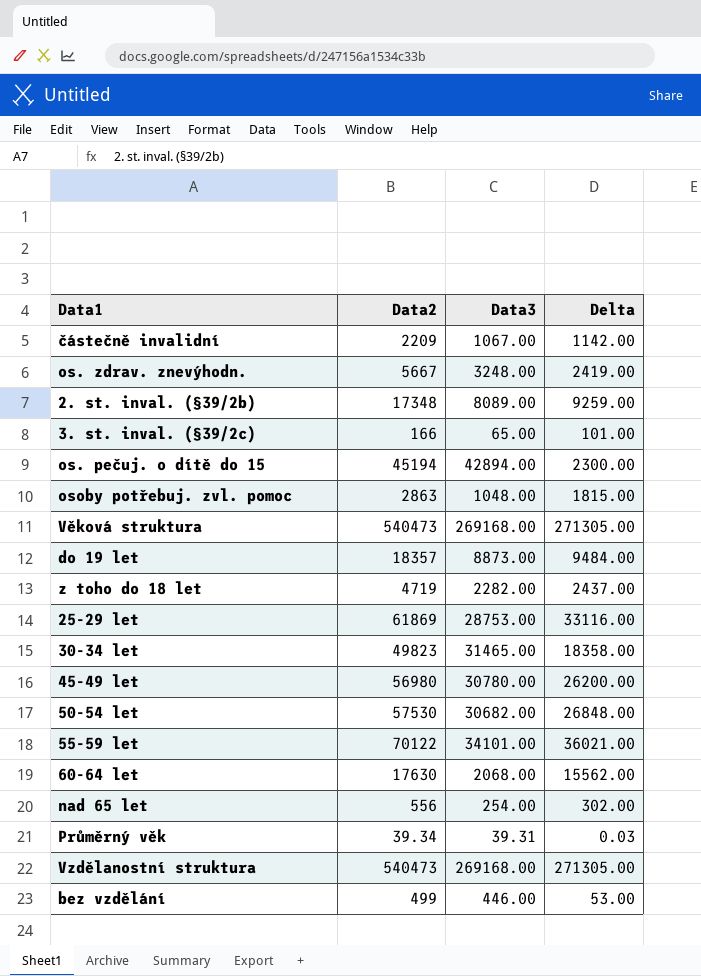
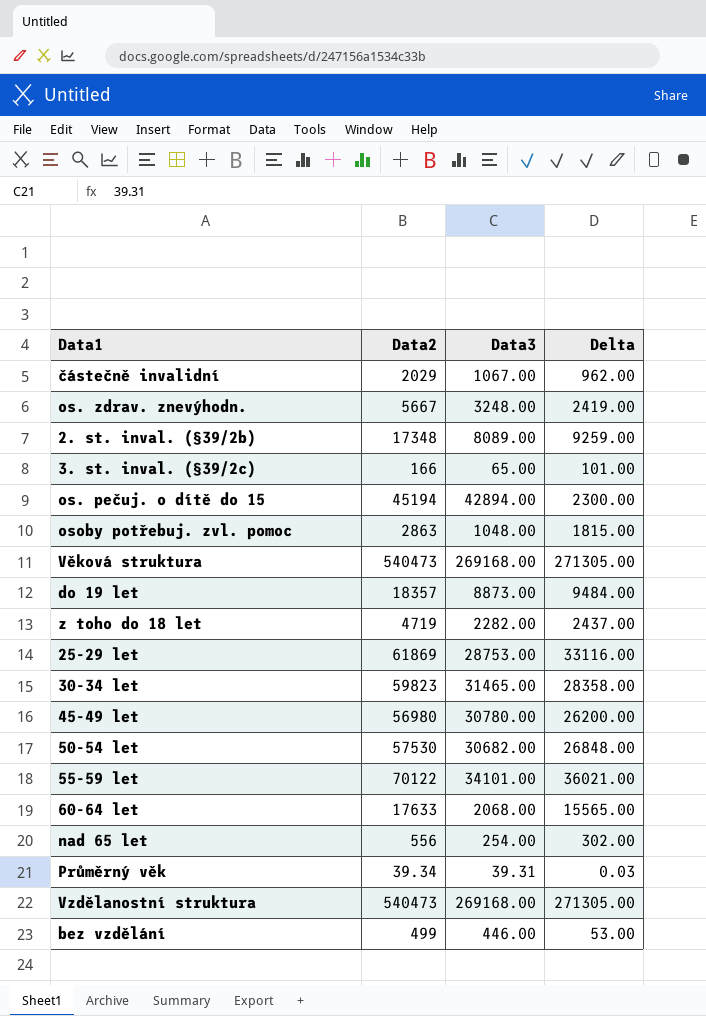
částečně invalidní | Data2: 2209 -> 2029
částečně invalidní | Delta: 1142.00 -> 962.00
30-34 let | Data2: 49823 -> 59823
30-34 let | Delta: 18358.00 -> 28358.00
60-64 let | Data2: 17630 -> 17633
60-64 let | Delta: 15562.00 -> 15565.00

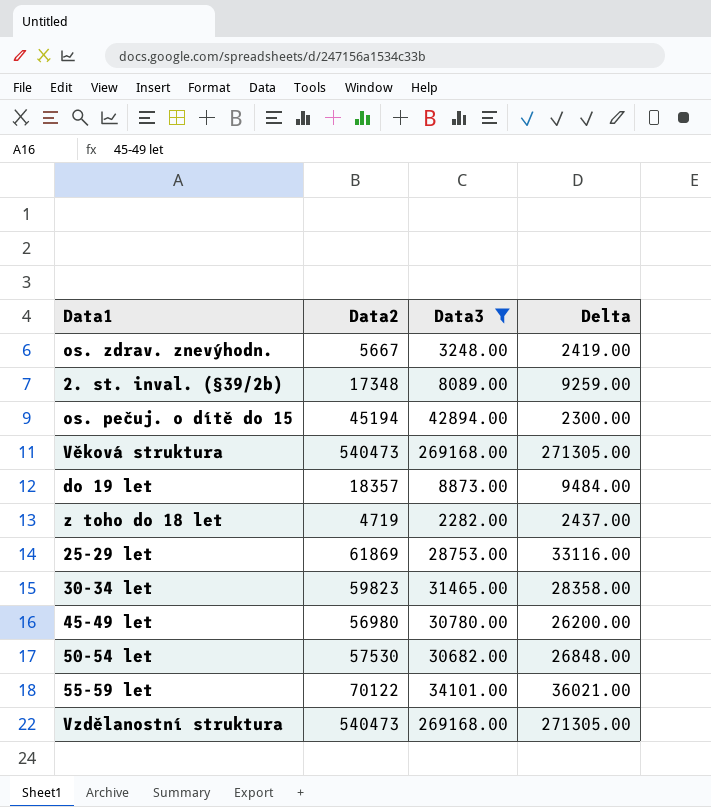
filter: none -> Data3 >= 2282.00

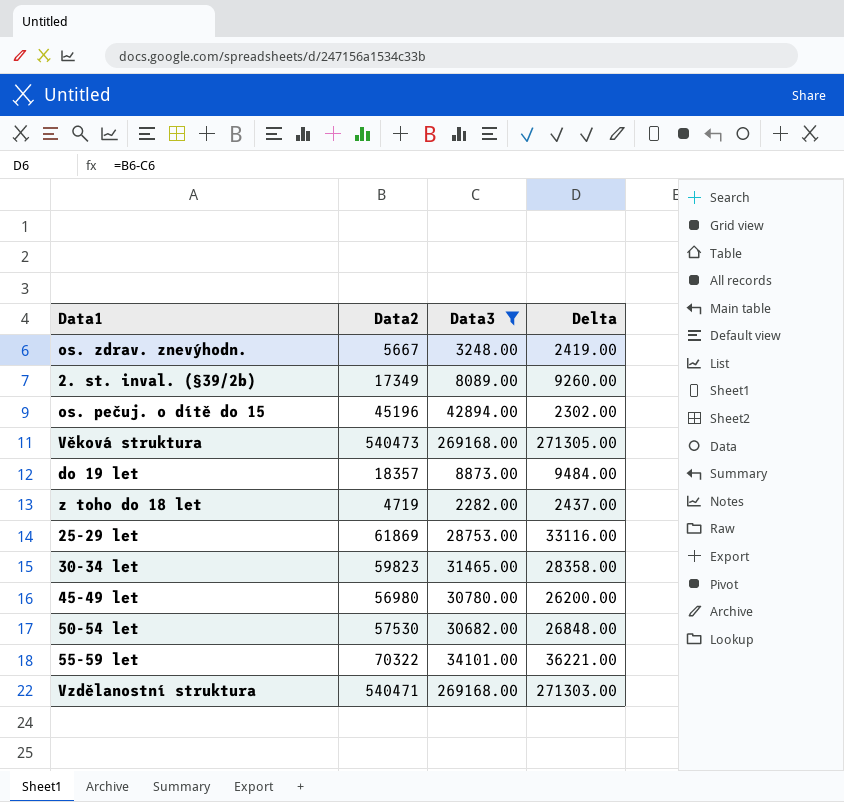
2. st. inval. (§39/2b) | Data2: 17348 -> 17349
2. st. inval. (§39/2b) | Delta: 9259.00 -> 9260.00
os. pečuj. o dítě do 15 | Data2: 45194 -> 45196
os. pečuj. o dítě do 15 | Delta: 2300.00 -> 2302.00
55-59 let | Data2: 70122 -> 70322
55-59 let | Delta: 36021.00 -> 36221.00
Vzdělanostní struktura | Data2: 540473 -> 540471
Vzdělanostní struktura | Delta: 271305.00 -> 271303.00

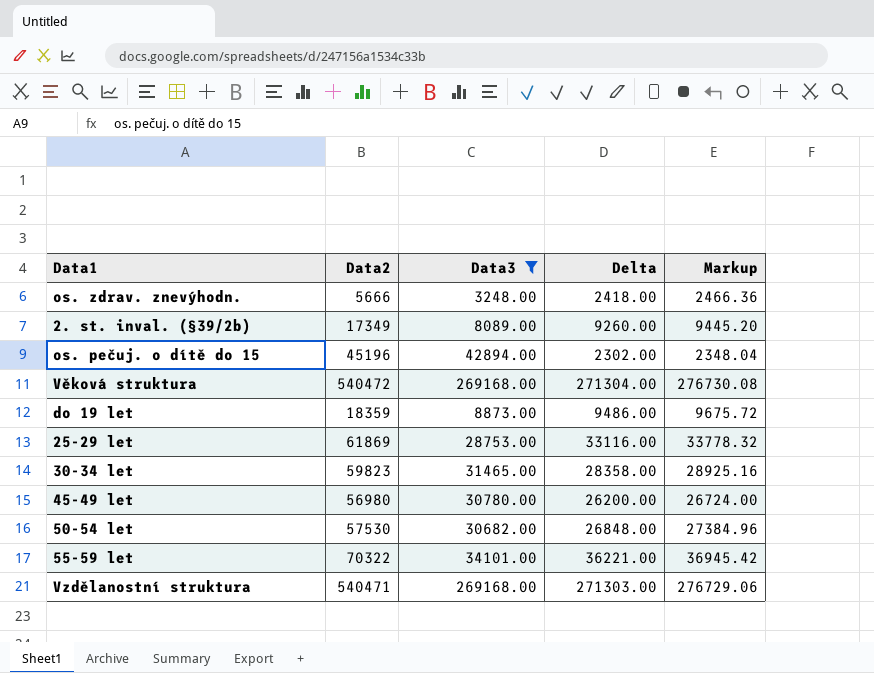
column Markup | formula: none -> [Delta] * 1.02
row z toho do 18 let: 4719 | 2282.00 | 2437.00 -> none
os. zdrav. znevýhodn. | Data2: 5667 -> 5666
os. zdrav. znevýhodn. | Delta: 2419.00 -> 2418.00
Věková struktura | Data2: 540473 -> 540472
Věková struktura | Delta: 271305.00 -> 271304.00
do 19 let | Data2: 18357 -> 18359
do 19 let | Delta: 9484.00 -> 9486.00

